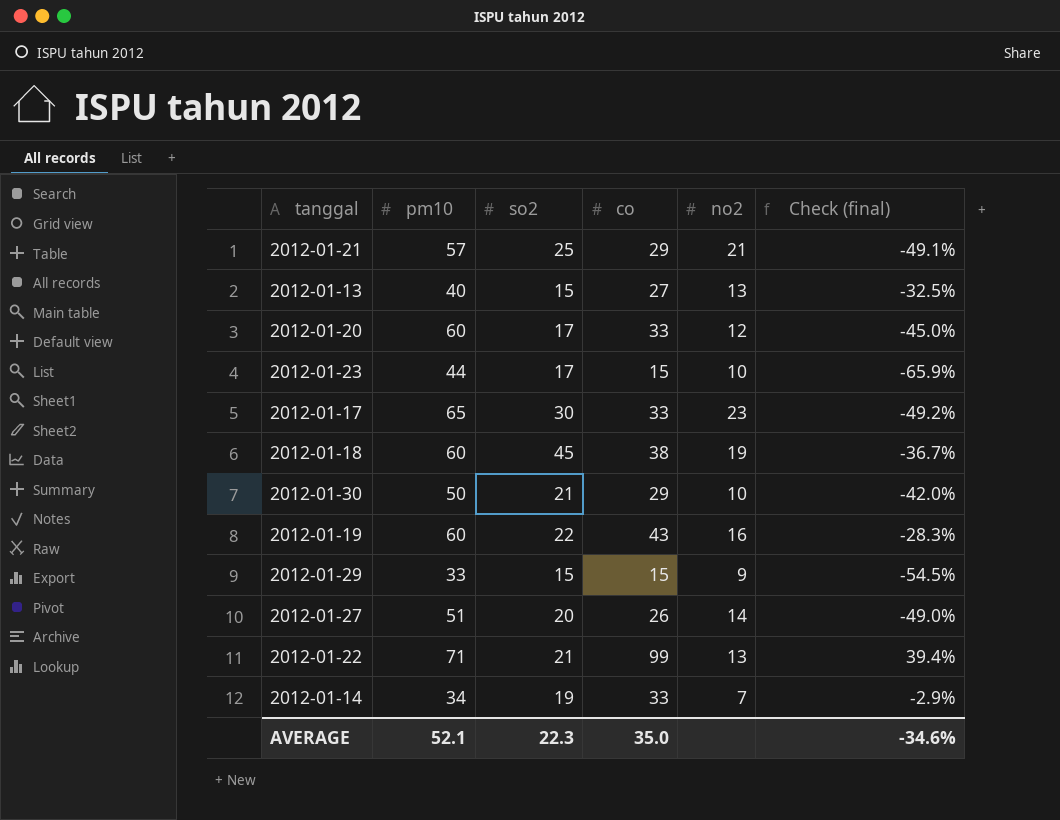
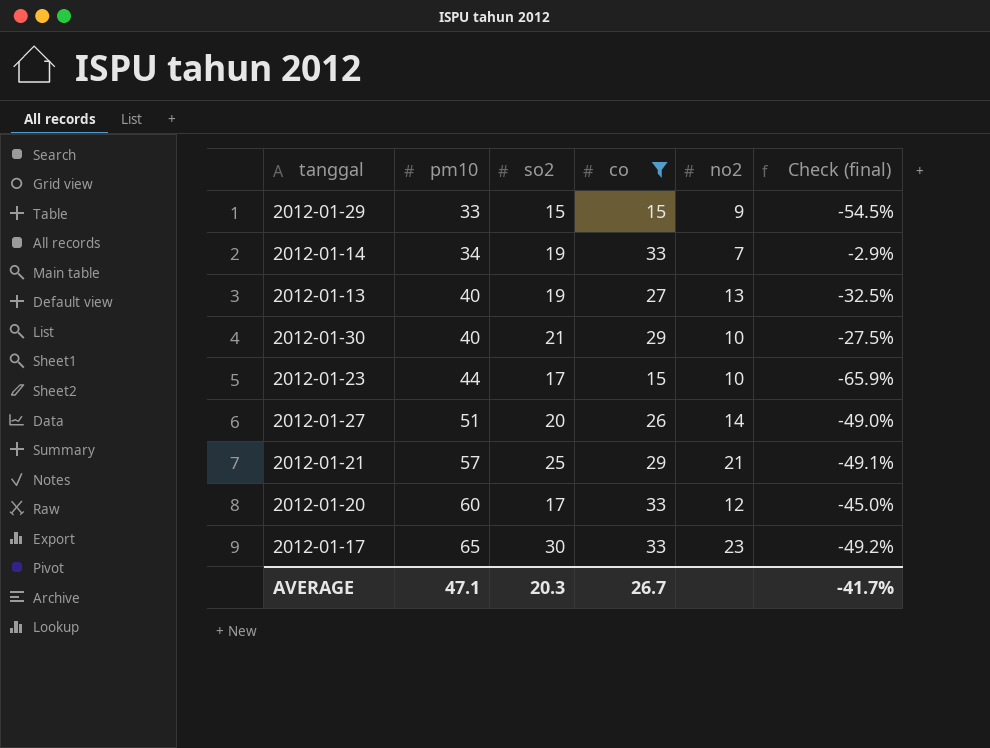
filter: none -> co <= 33
row order: none -> pm10 ascending
2012-01-13 | so2: 15 -> 19
2012-01-30 | pm10: 50 -> 40
2012-01-30 | Check (final): -42.0% -> -27.5%
AVERAGE | pm10: 52.1 -> 47.1
AVERAGE | so2: 22.3 -> 20.3
AVERAGE | co: 35.0 -> 26.7
AVERAGE | Check (final): -34.6% -> -41.7%

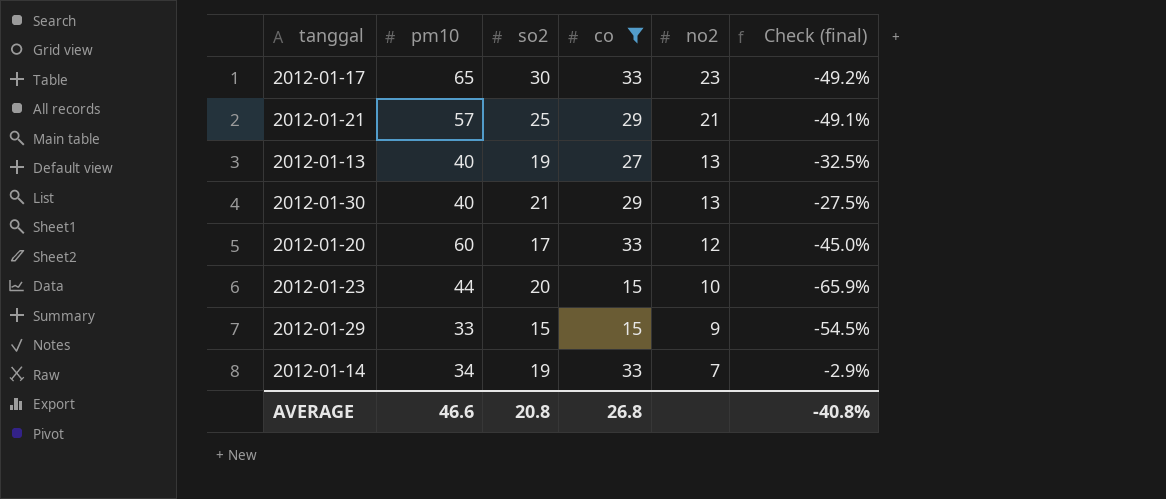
row order: pm10 ascending -> no2 descending
row 2012-01-27: 51 | 20 | 26 | 14 | -49.0% -> none
2012-01-30 | no2: 10 -> 13
2012-01-23 | so2: 17 -> 20
AVERAGE | pm10: 47.1 -> 46.6
AVERAGE | so2: 20.3 -> 20.8
AVERAGE | co: 26.7 -> 26.8
AVERAGE | Check (final): -41.7% -> -40.8%

